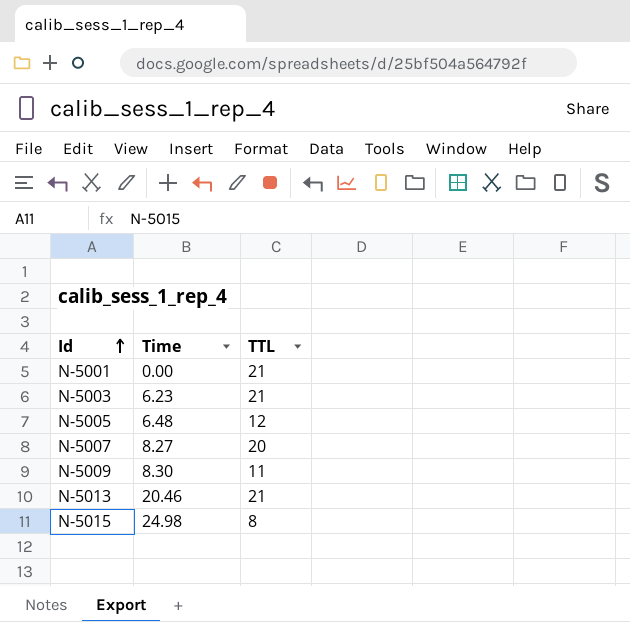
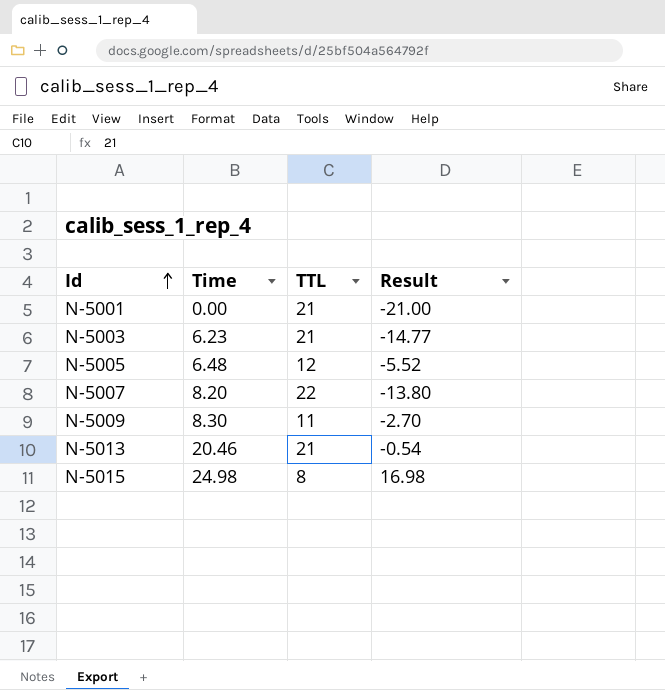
column Result | formula: none -> [Time] - [TTL]
N-5007 | Time: 8.27 -> 8.20
N-5007 | TTL: 20 -> 22

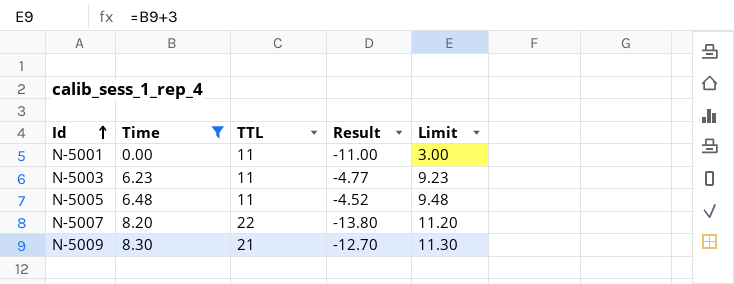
filter: none -> Time <= 8.30
column Limit | formula: none -> [Time] + 3
N-5001 | TTL: 21 -> 11
N-5001 | Result: -21.00 -> -11.00
N-5003 | TTL: 21 -> 11
N-5003 | Result: -14.77 -> -4.77
N-5005 | TTL: 12 -> 11
N-5005 | Result: -5.52 -> -4.52
N-5009 | TTL: 11 -> 21
N-5009 | Result: -2.70 -> -12.70

